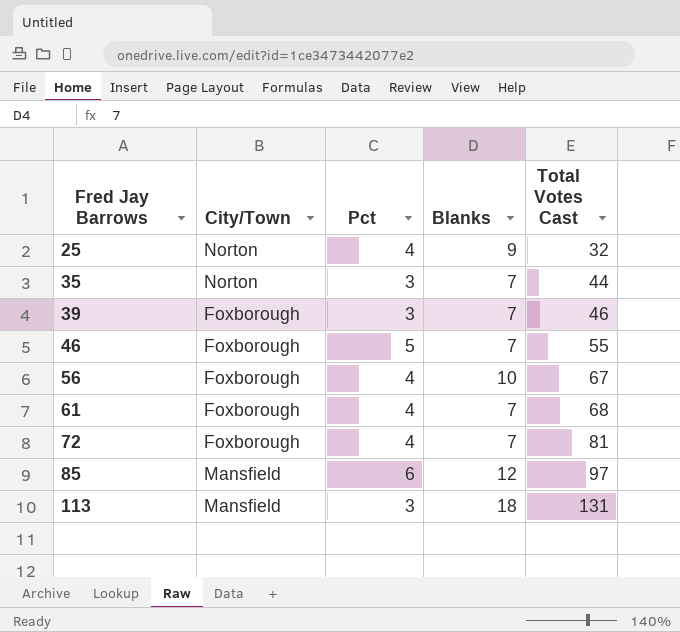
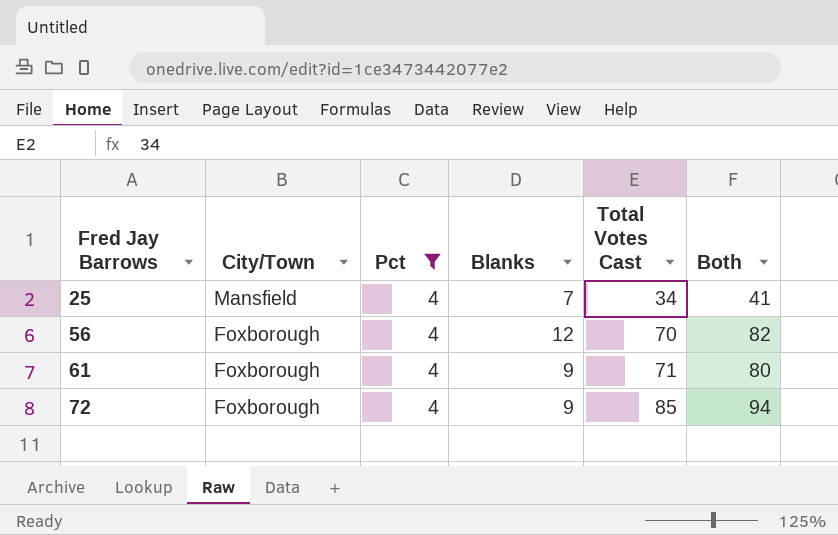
filter: none -> Pct = 4
column Both | formula: none -> [Blanks] + [Total Votes Cast]
25 | City/Town: Norton -> Mansfield
25 | Blanks: 9 -> 7
25 | Total Votes Cast: 32 -> 34
56 | Blanks: 10 -> 12
56 | Total Votes Cast: 67 -> 70
61 | Blanks: 7 -> 9
61 | Total Votes Cast: 68 -> 71
72 | Blanks: 7 -> 9
72 | Total Votes Cast: 81 -> 85

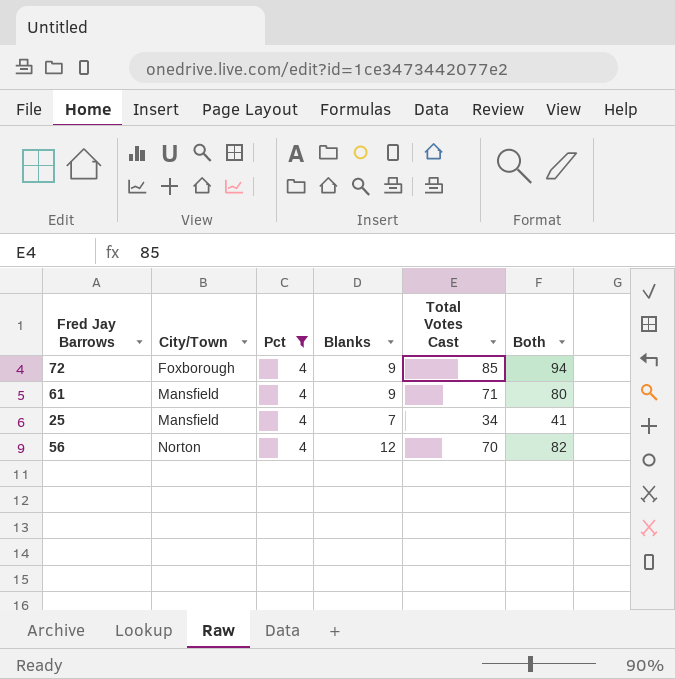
row order: Fred Jay Barrows ascending -> City/Town ascending
61 | City/Town: Foxborough -> Mansfield
56 | City/Town: Foxborough -> Norton

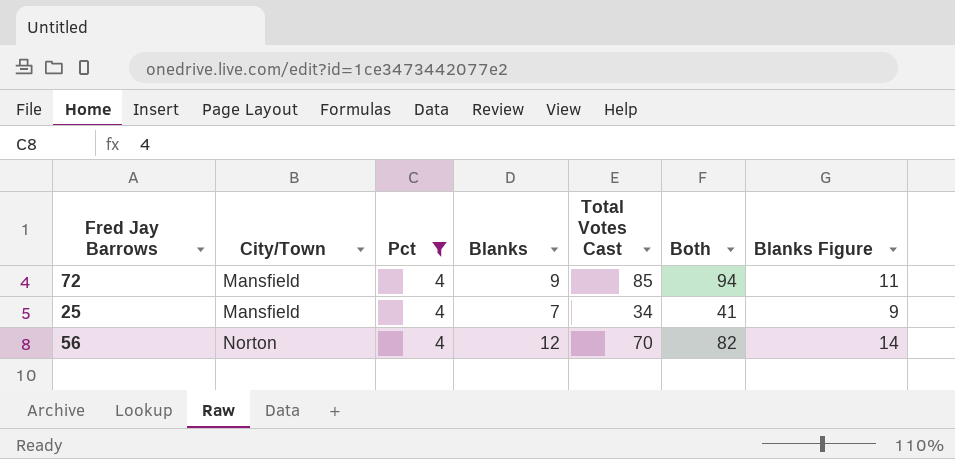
column Blanks Figure | formula: none -> [Blanks] + 2
row 61: Mansfield | 4 | 9 | 71 | 80 -> none
72 | City/Town: Foxborough -> Mansfield

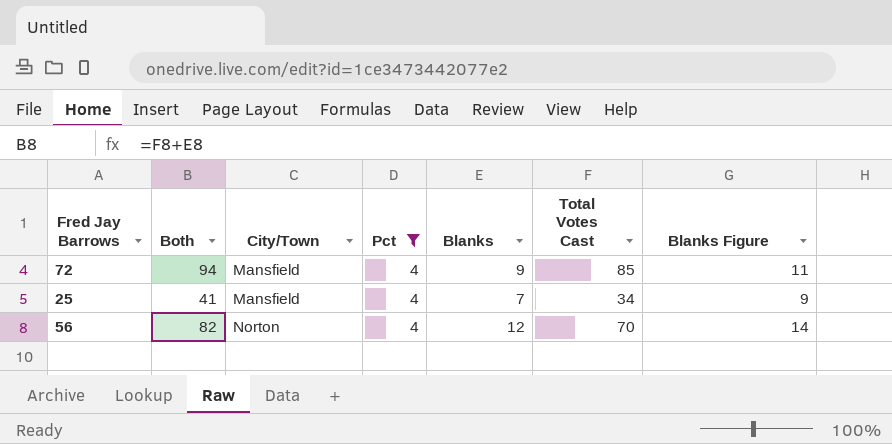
column Both | position: 6 -> 2

